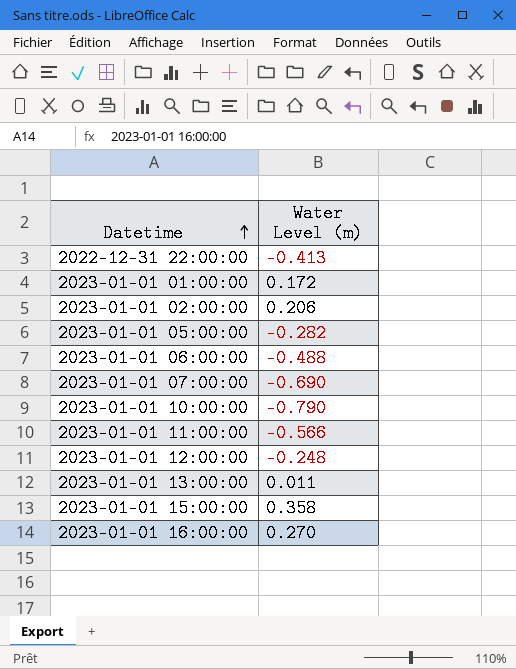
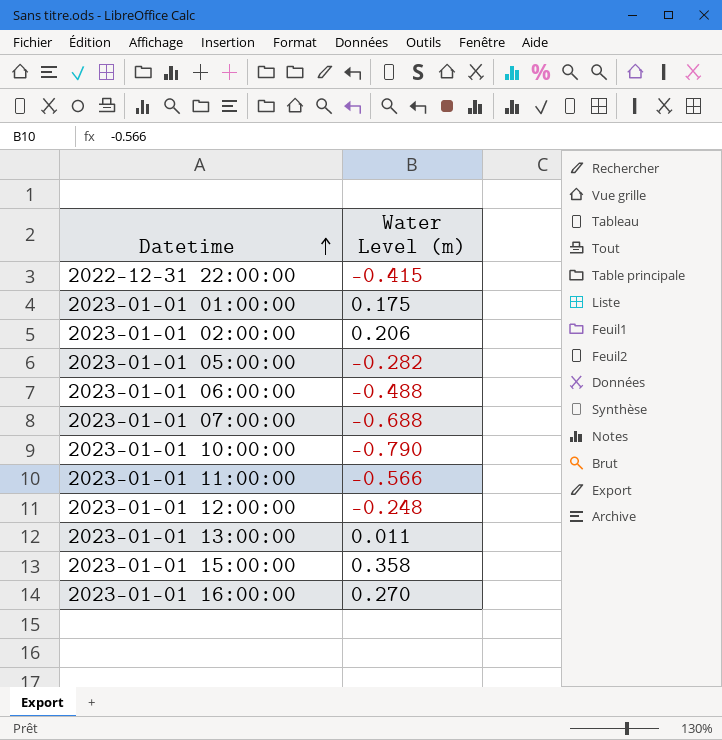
2022-12-31 22:00:00 | Water Level (m): -0.413 -> -0.415
2023-01-01 01:00:00 | Water Level (m): 0.172 -> 0.175
2023-01-01 07:00:00 | Water Level (m): -0.690 -> -0.688

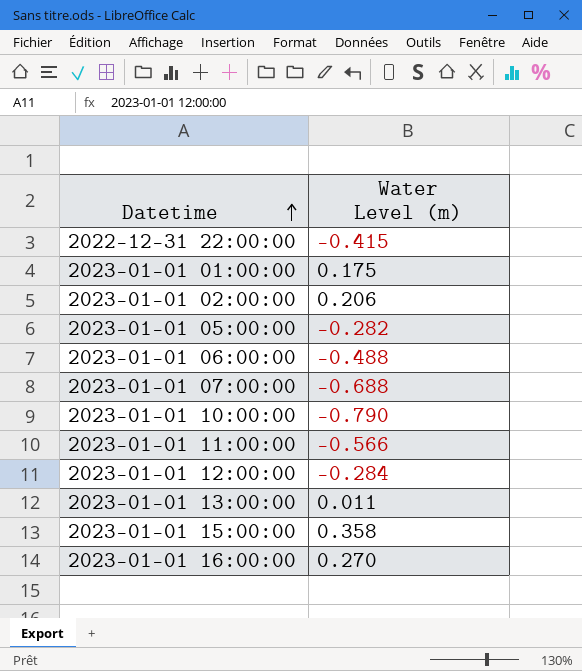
2023-01-01 12:00:00 | Water Level (m): -0.248 -> -0.284

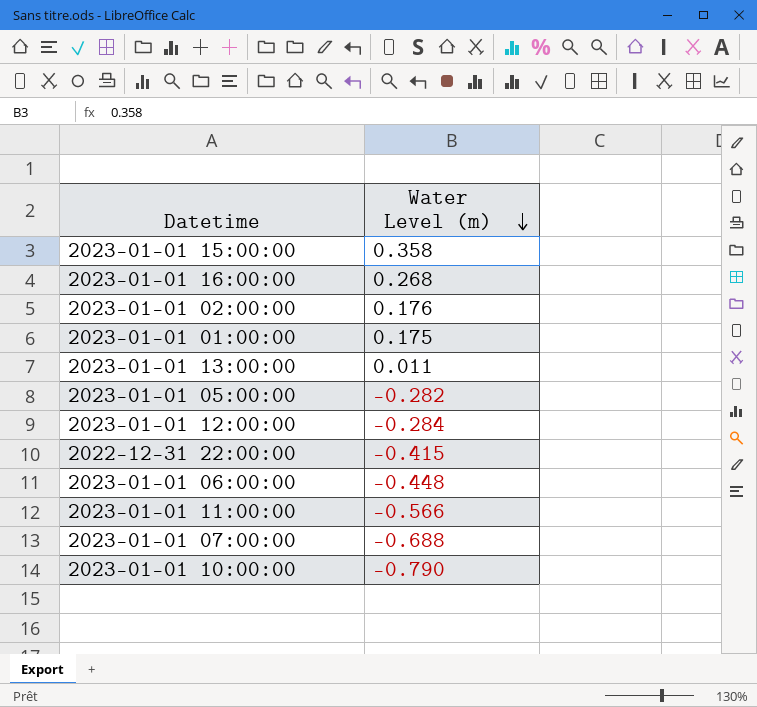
row order: Datetime ascending -> Water Level (m) descending
2023-01-01 16:00:00 | Water Level (m): 0.270 -> 0.268
2023-01-01 02:00:00 | Water Level (m): 0.206 -> 0.176
2023-01-01 06:00:00 | Water Level (m): -0.488 -> -0.448

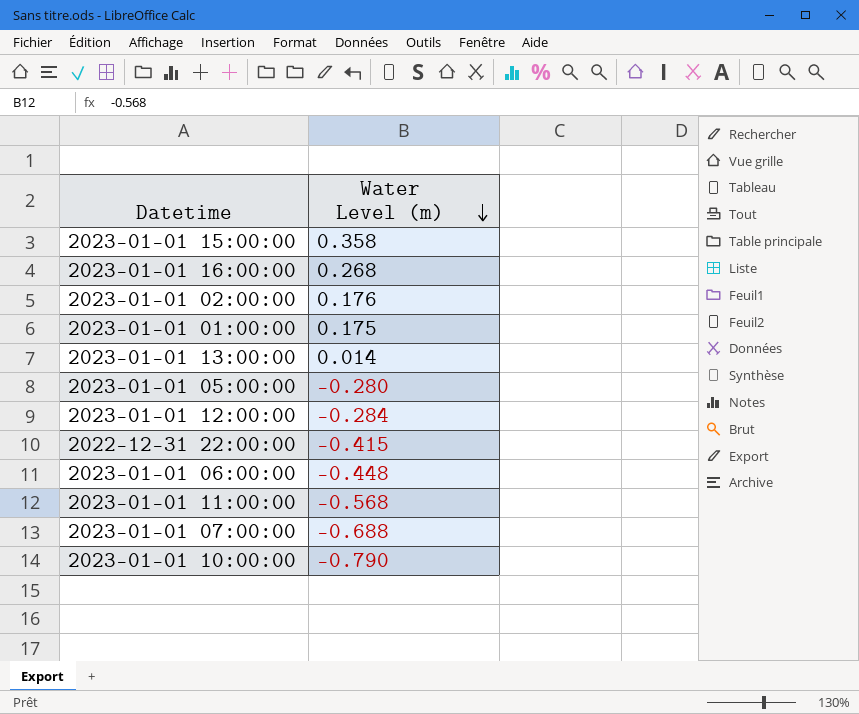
2023-01-01 13:00:00 | Water Level (m): 0.011 -> 0.014
2023-01-01 05:00:00 | Water Level (m): -0.282 -> -0.280
2023-01-01 11:00:00 | Water Level (m): -0.566 -> -0.568

